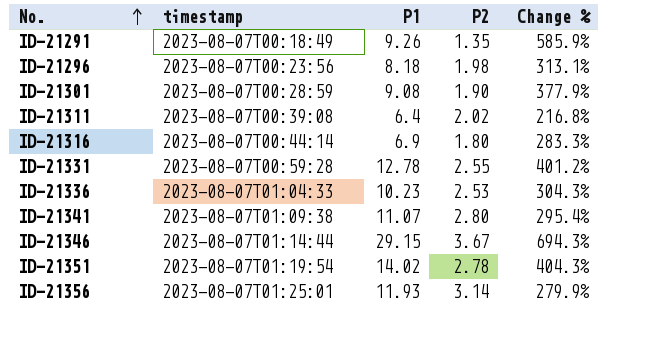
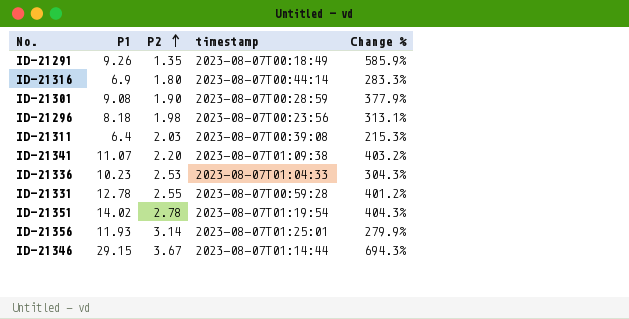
row order: No. ascending -> P2 ascending
column timestamp | position: 2 -> 4
ID-21311 | P2: 2.02 -> 2.03
ID-21311 | Change %: 216.8% -> 215.3%
ID-21341 | P2: 2.80 -> 2.20
ID-21341 | Change %: 295.4% -> 403.2%

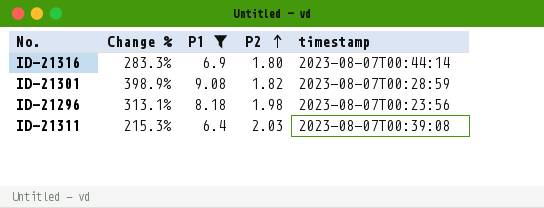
filter: none -> P1 <= 9.08
column Change % | position: 5 -> 2
ID-21301 | Change %: 377.9% -> 398.9%
ID-21301 | P2: 1.90 -> 1.82

